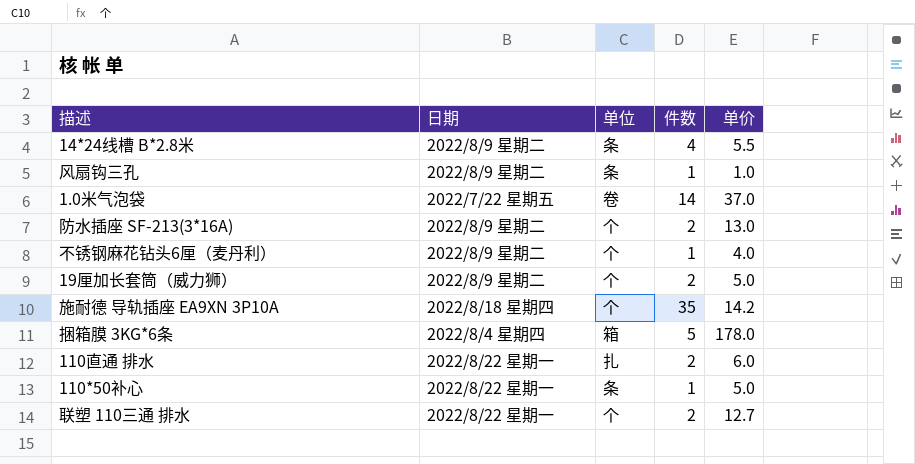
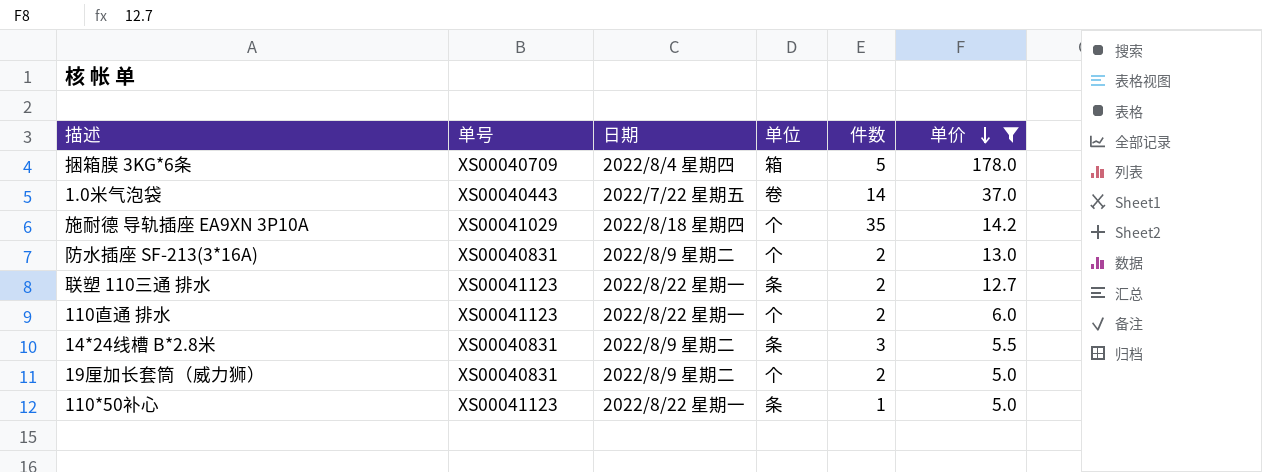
filter: none -> 单价 >= 5.0
row order: none -> 单价 descending
column 单号 | position: none -> 2
联塑 110三通 排水 | 单位: 个 -> 条
110直通 排水 | 单位: 扎 -> 个
14*24线槽 B*2.8米 | 件数: 4 -> 3

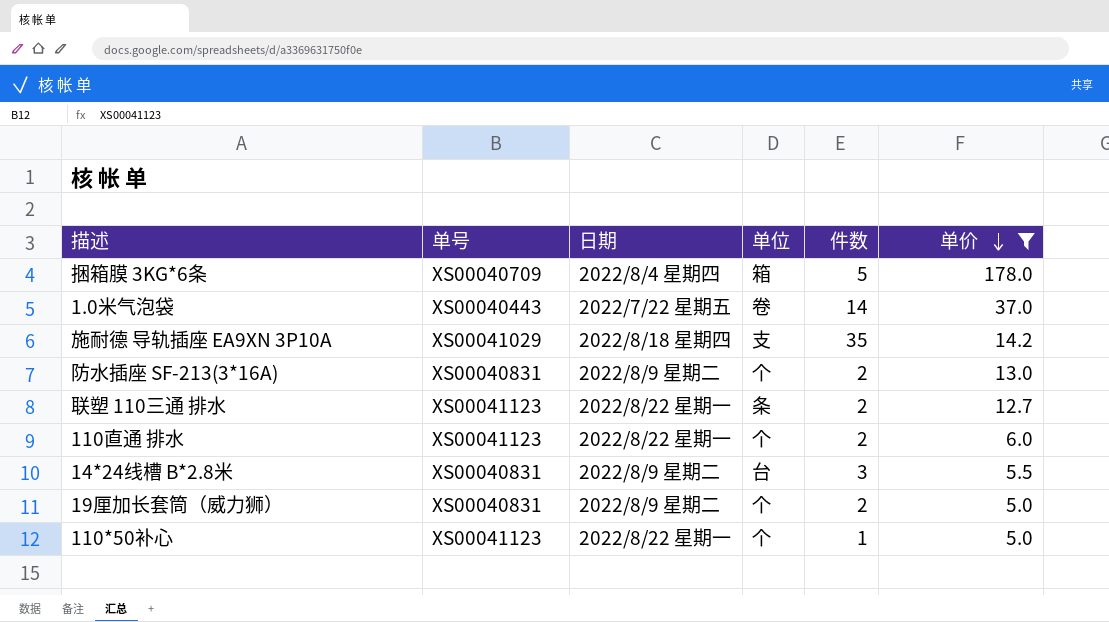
施耐德 导轨插座 EA9XN 3P10A | 单位: 个 -> 支
14*24线槽 B*2.8米 | 单位: 条 -> 台
110*50补心 | 单位: 条 -> 个

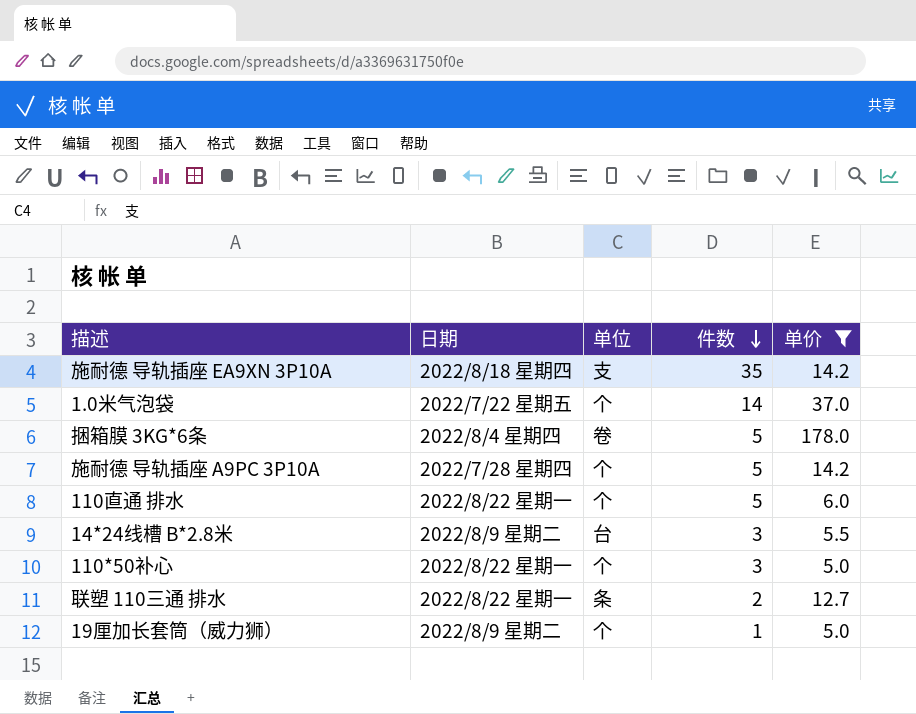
row order: 单价 descending -> 件数 descending
column 单号 | position: 2 -> none
row 防水插座 SF-213(3*16A): XS00040831 | 2022/8/9 星期二 | 个 | 2 | 13.0 -> none
1.0米气泡袋 | 单位: 卷 -> 个
捆箱膜 3KG*6条 | 单位: 箱 -> 卷
row 施耐德 导轨插座 A9PC 3P10A: none -> 2022/7/28 星期四 | 个 | 5 | 14.2
110直通 排水 | 件数: 2 -> 5
110*50补心 | 件数: 1 -> 3
19厘加长套筒（威力狮） | 件数: 2 -> 1

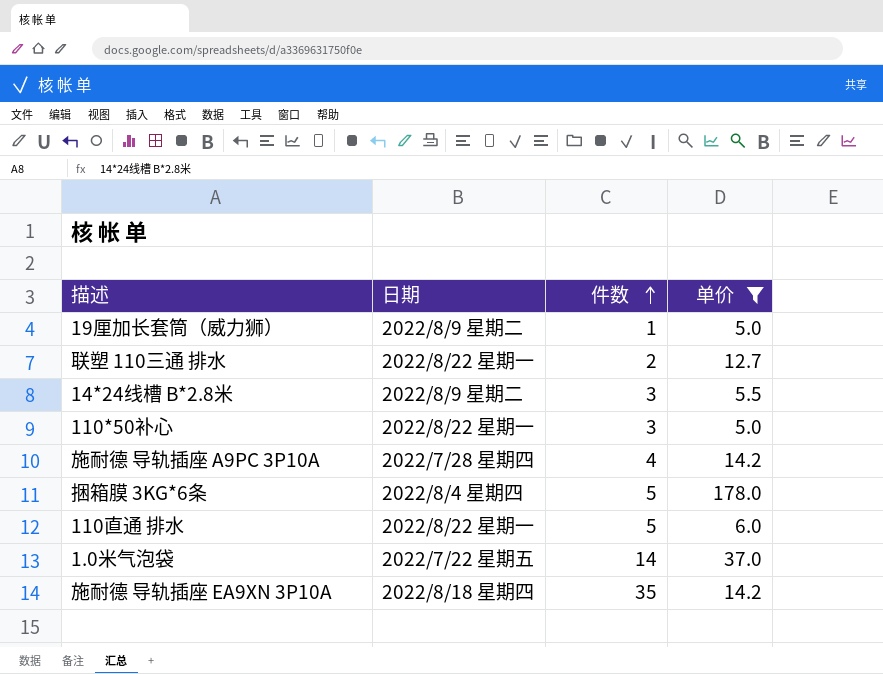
row order: 件数 descending -> 件数 ascending
column 单位 | position: 3 -> none
施耐德 导轨插座 A9PC 3P10A | 件数: 5 -> 4

